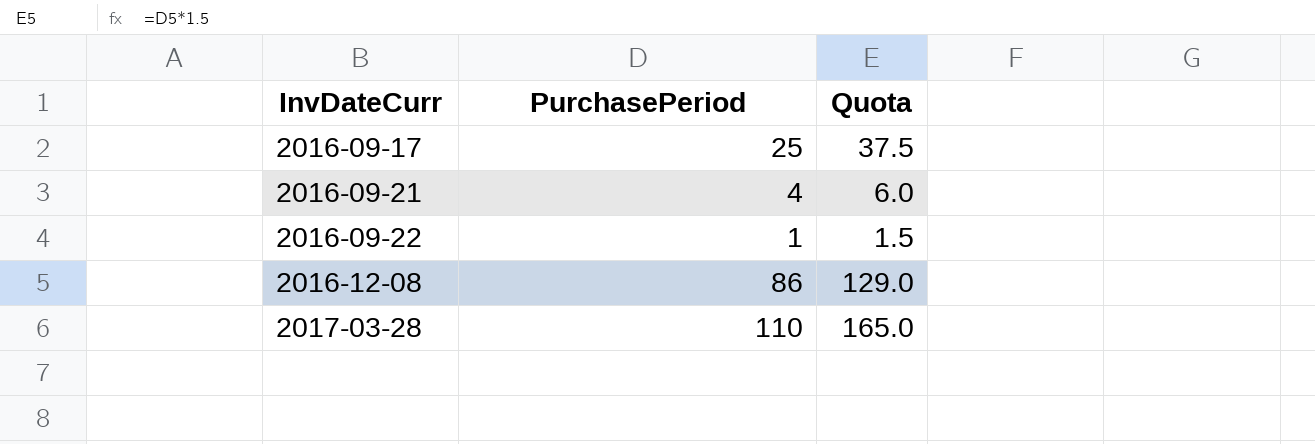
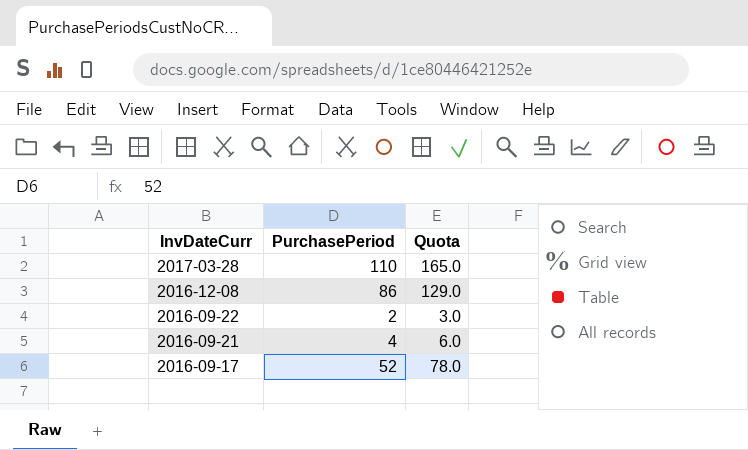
row order: InvDateCurr ascending -> InvDateCurr descending
2016-09-22 | PurchasePeriod: 1 -> 2
2016-09-22 | Quota: 1.5 -> 3.0
2016-09-17 | PurchasePeriod: 25 -> 52
2016-09-17 | Quota: 37.5 -> 78.0

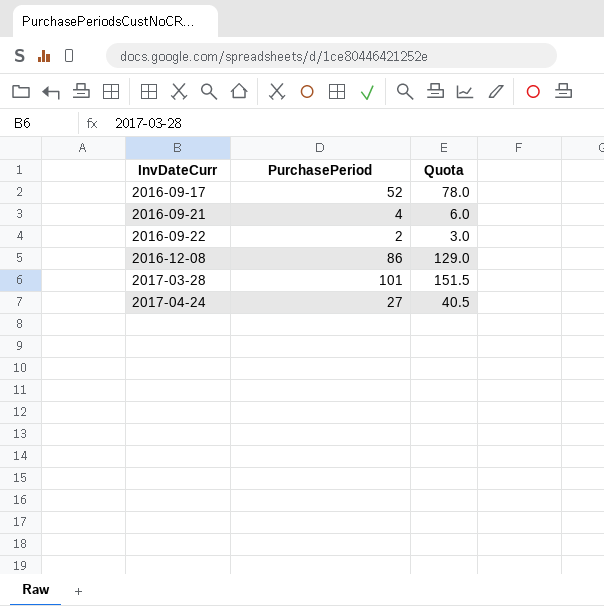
row order: InvDateCurr descending -> InvDateCurr ascending
2017-03-28 | PurchasePeriod: 110 -> 101
2017-03-28 | Quota: 165.0 -> 151.5
row 2017-04-24: none -> 27 | 40.5

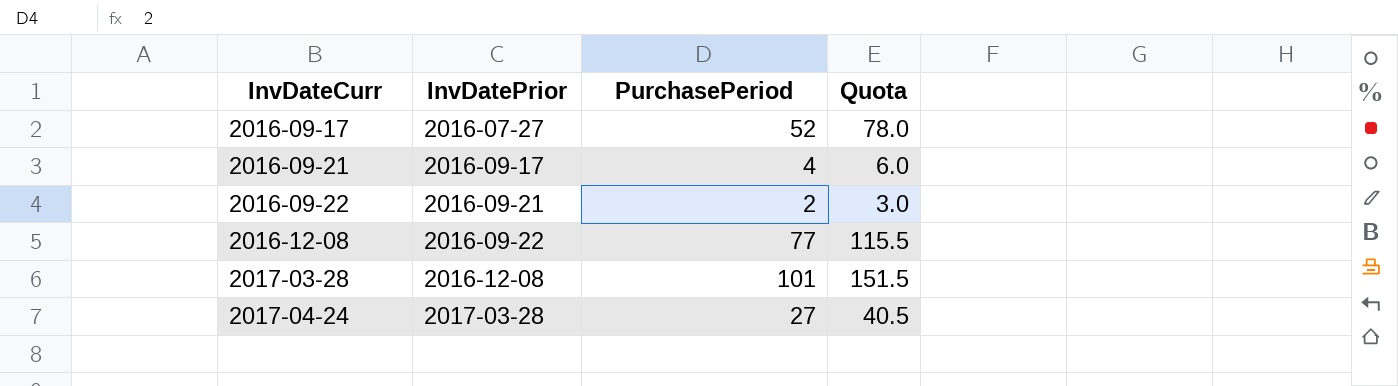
column InvDatePrior | position: none -> 2
2016-12-08 | PurchasePeriod: 86 -> 77
2016-12-08 | Quota: 129.0 -> 115.5

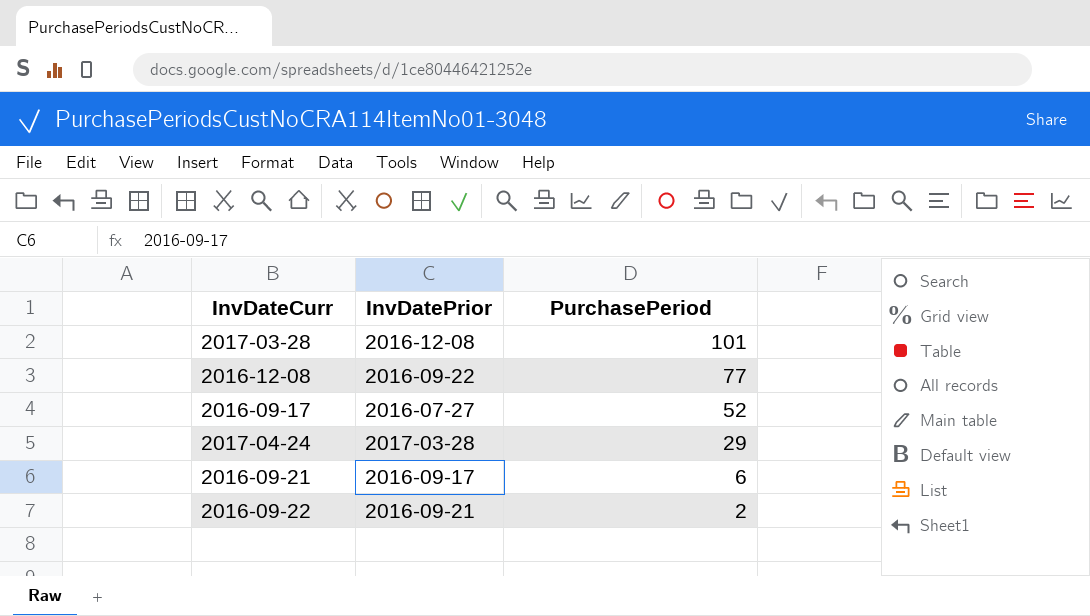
row order: InvDateCurr ascending -> PurchasePeriod descending
column Quota | formula: [PurchasePeriod] * 1.5 -> none
2017-04-24 | PurchasePeriod: 27 -> 29
2016-09-21 | PurchasePeriod: 4 -> 6

